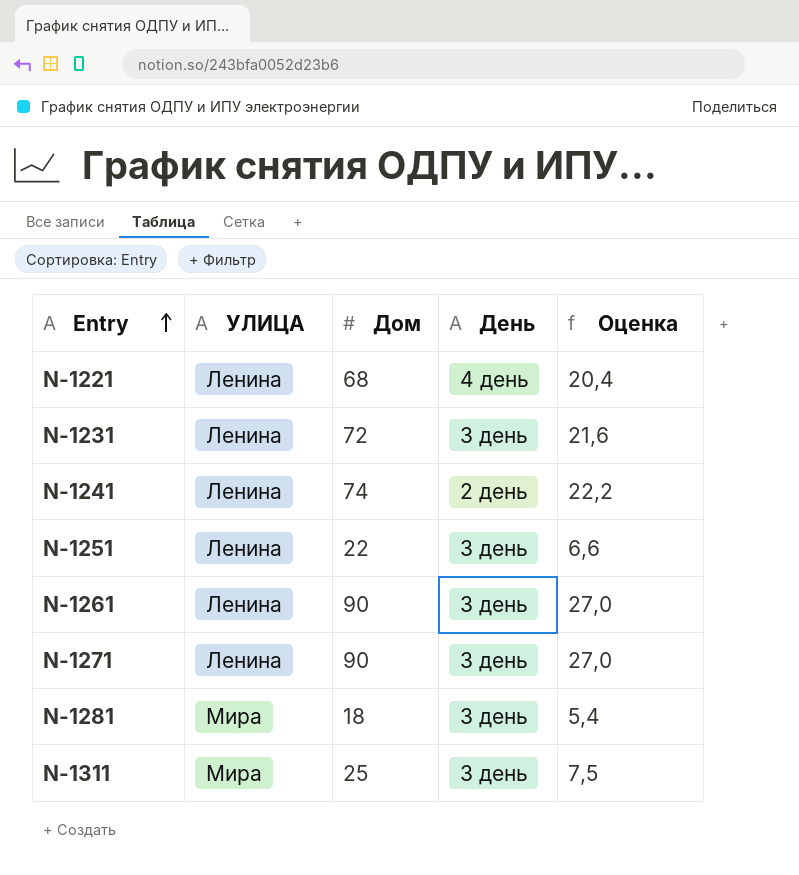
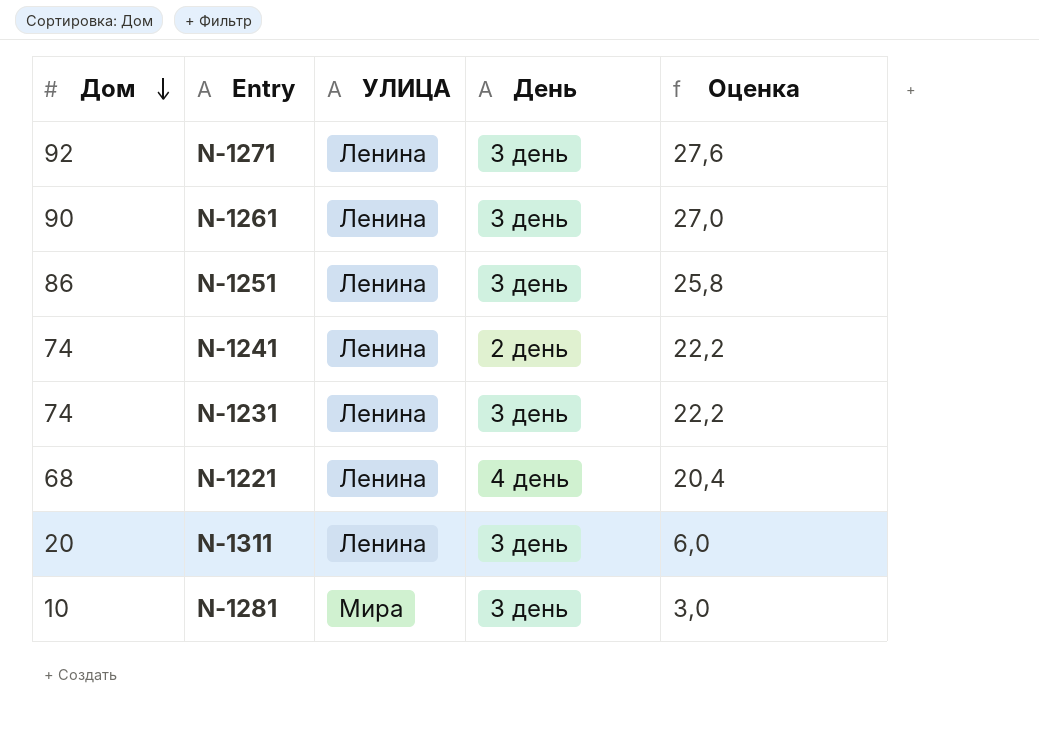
row order: Entry ascending -> Дом descending
column Дом | position: 3 -> 1
N-1271 | Дом: 90 -> 92
N-1271 | Оценка: 27,0 -> 27,6
N-1251 | Дом: 22 -> 86
N-1251 | Оценка: 6,6 -> 25,8
N-1231 | Дом: 72 -> 74
N-1231 | Оценка: 21,6 -> 22,2
N-1311 | Дом: 25 -> 20
N-1311 | УЛИЦА: Мира -> Ленина
N-1311 | Оценка: 7,5 -> 6,0
N-1281 | Дом: 18 -> 10
N-1281 | Оценка: 5,4 -> 3,0

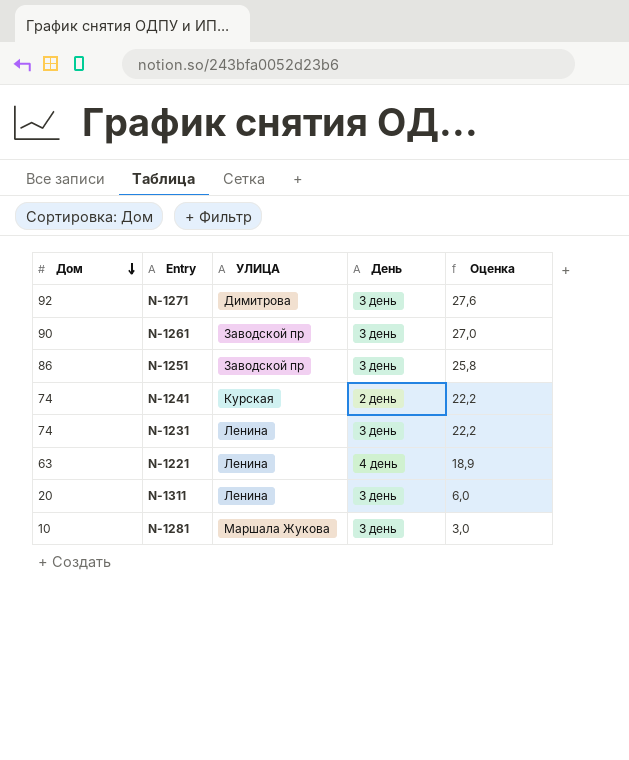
N-1271 | УЛИЦА: Ленина -> Димитрова
N-1261 | УЛИЦА: Ленина -> Заводской пр
N-1251 | УЛИЦА: Ленина -> Заводской пр
N-1241 | УЛИЦА: Ленина -> Курская
N-1221 | Дом: 68 -> 63
N-1221 | Оценка: 20,4 -> 18,9
N-1281 | УЛИЦА: Мира -> Маршала Жукова

